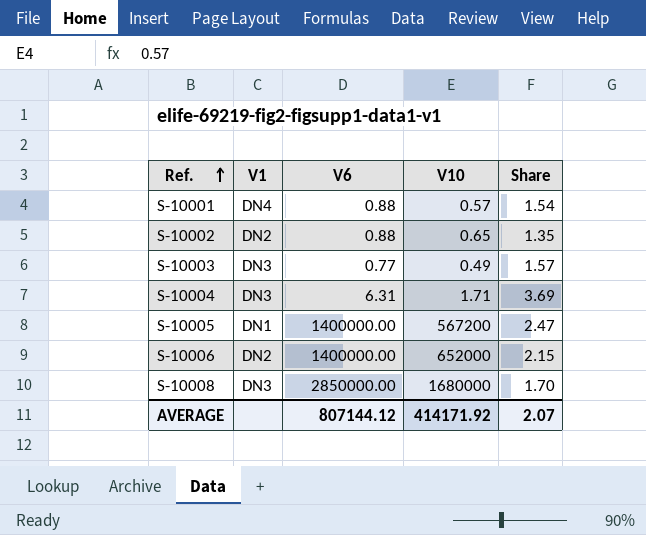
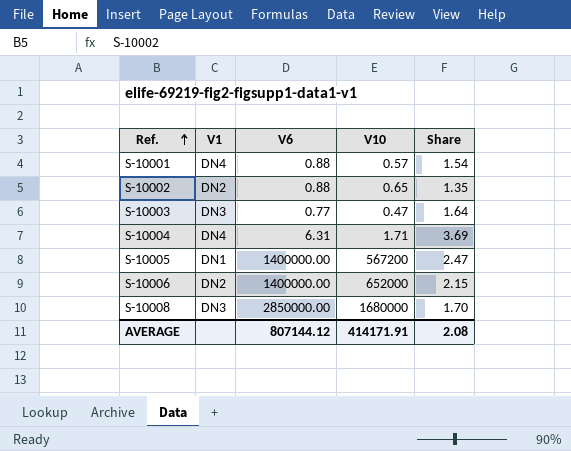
S-10003 | V10: 0.49 -> 0.47
S-10003 | Share: 1.57 -> 1.64
S-10004 | V1: DN3 -> DN4
AVERAGE | V10: 414171.92 -> 414171.91
AVERAGE | Share: 2.07 -> 2.08

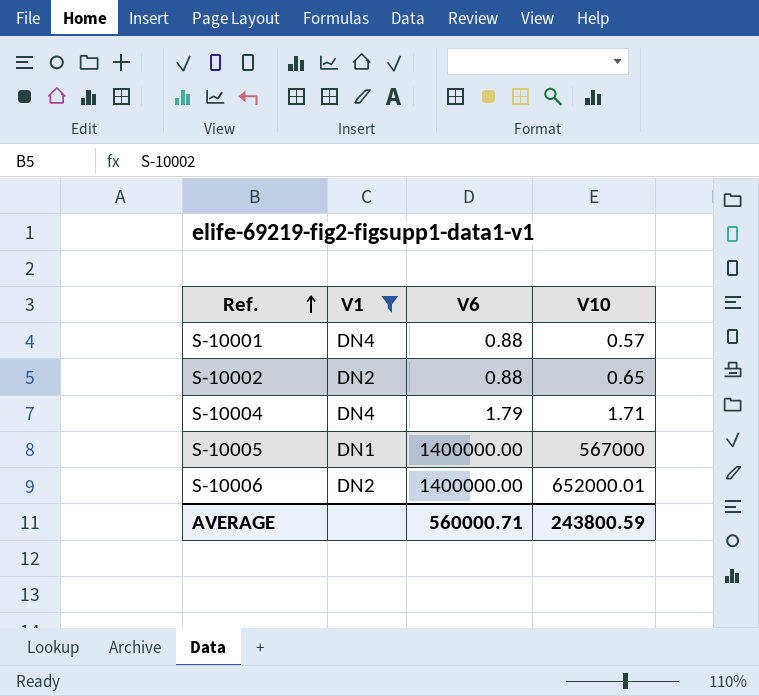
filter: none -> V1 != DN3
column Share | formula: [V6] / [V10] -> none
S-10004 | V6: 6.31 -> 1.79
S-10005 | V10: 567200 -> 567000
S-10006 | V10: 652000 -> 652000.01
AVERAGE | V6: 807144.12 -> 560000.71
AVERAGE | V10: 414171.91 -> 243800.59

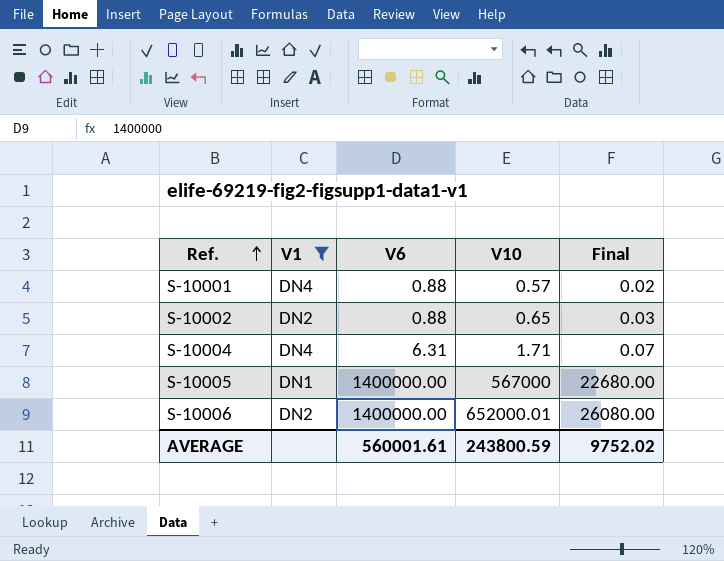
column Final | formula: none -> [V10] * 0.04
S-10004 | V6: 1.79 -> 6.31
AVERAGE | V6: 560000.71 -> 560001.61

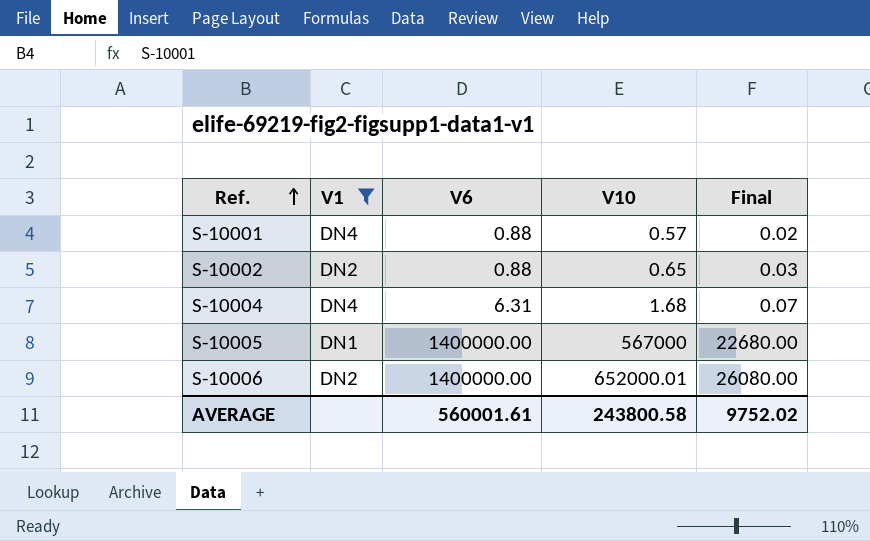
S-10004 | V10: 1.71 -> 1.68
AVERAGE | V10: 243800.59 -> 243800.58

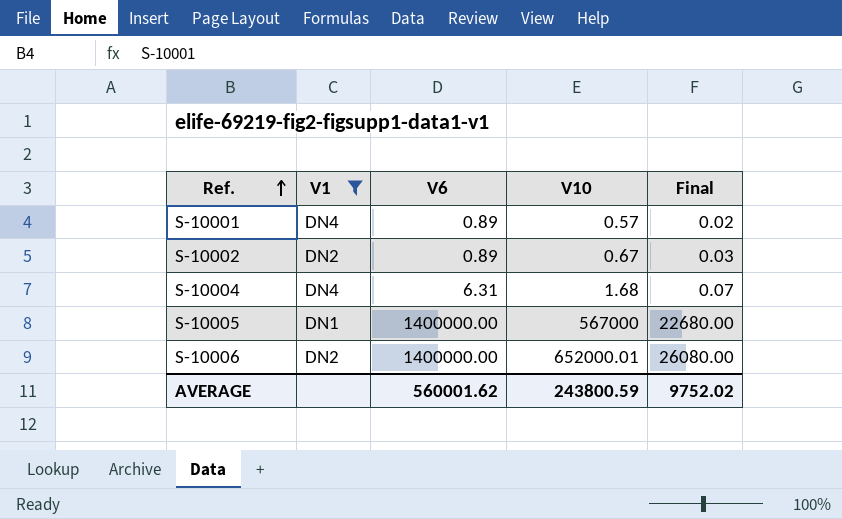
S-10001 | V6: 0.88 -> 0.89
S-10002 | V6: 0.88 -> 0.89
S-10002 | V10: 0.65 -> 0.67
AVERAGE | V6: 560001.61 -> 560001.62
AVERAGE | V10: 243800.58 -> 243800.59

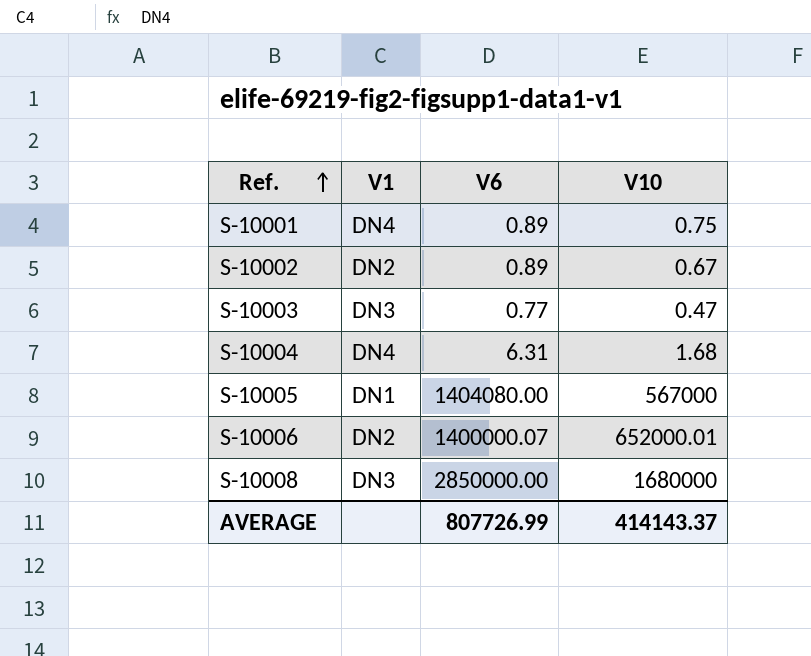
filter: V1 != DN3 -> none
column Final | formula: [V10] * 0.04 -> none
S-10001 | V10: 0.57 -> 0.75
S-10005 | V6: 1400000.00 -> 1404080.00
S-10006 | V6: 1400000.00 -> 1400000.07
AVERAGE | V6: 560001.62 -> 807726.99
AVERAGE | V10: 243800.59 -> 414143.37

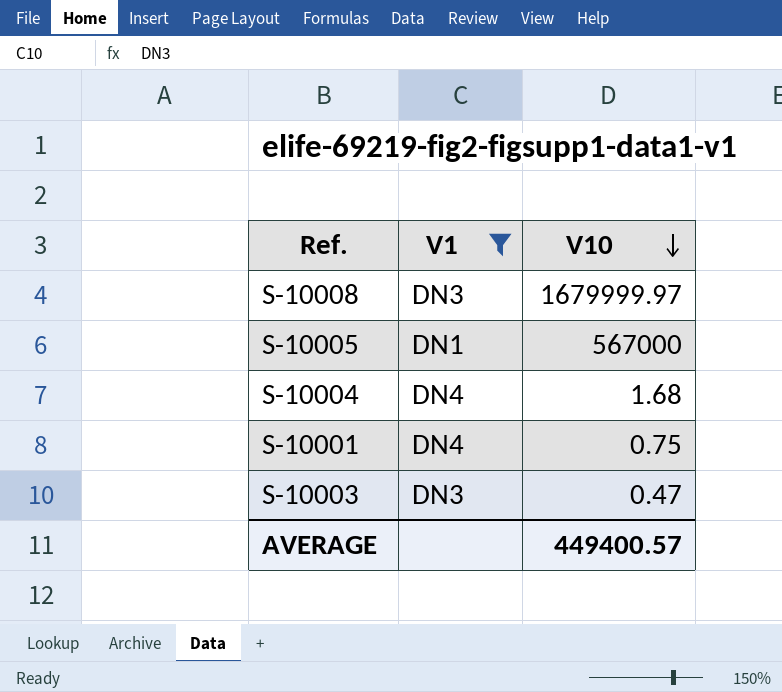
filter: none -> V1 != DN2
row order: Ref. ascending -> V10 descending
column V6 | position: 3 -> none
S-10008 | V10: 1680000 -> 1679999.97
AVERAGE | V10: 414143.37 -> 449400.57

